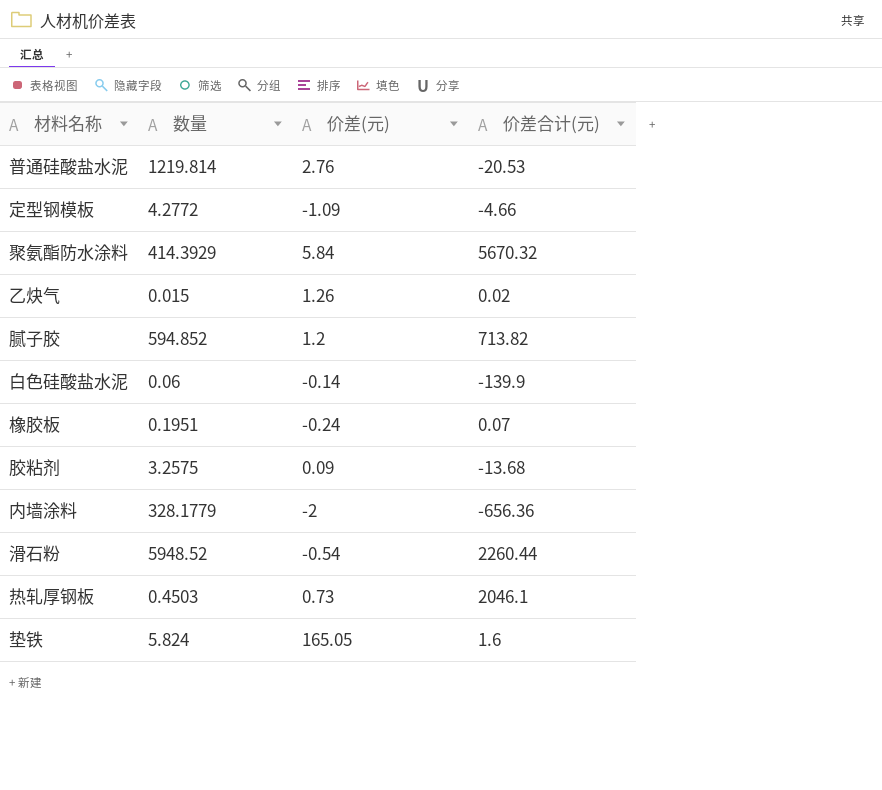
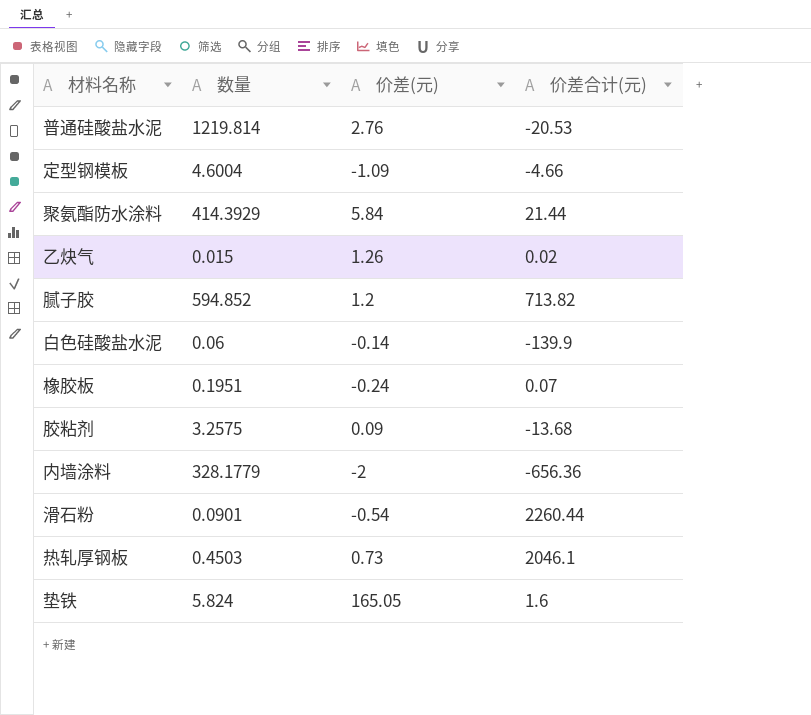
定型钢模板 | 数量: 4.2772 -> 4.6004
聚氨酯防水涂料 | 价差合计(元): 5670.32 -> 21.44
滑石粉 | 数量: 5948.52 -> 0.0901

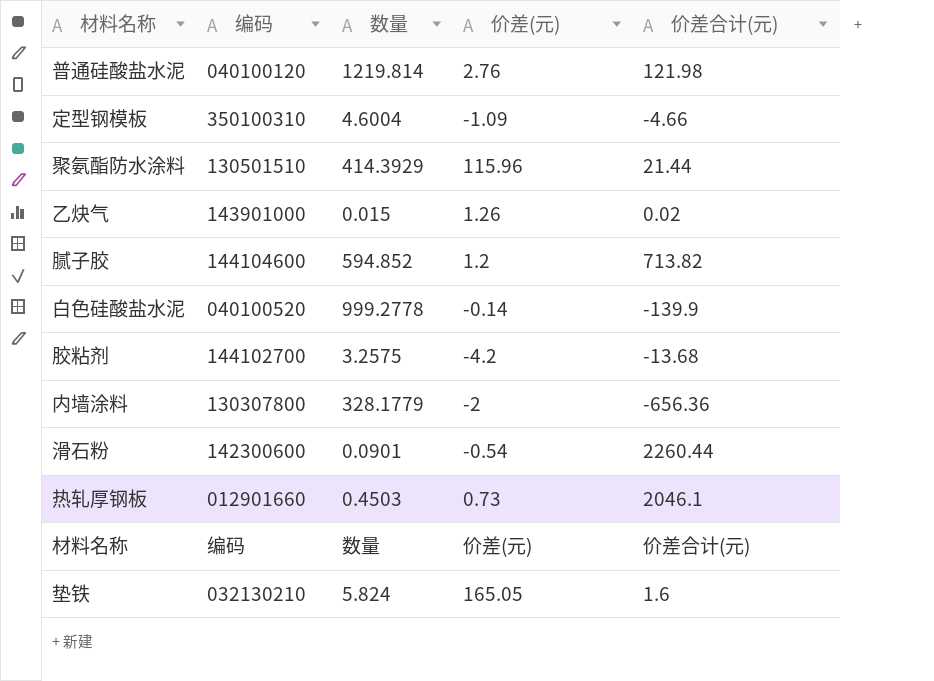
column 编码 | position: none -> 2
row 橡胶板: 0.1951 | -0.24 | 0.07 -> none
普通硅酸盐水泥 | 价差合计(元): -20.53 -> 121.98
聚氨酯防水涂料 | 价差(元): 5.84 -> 115.96
白色硅酸盐水泥 | 数量: 0.06 -> 999.2778
胶粘剂 | 价差(元): 0.09 -> -4.2
row 材料名称: none -> 编码 | 数量 | 价差(元) | 价差合计(元)

